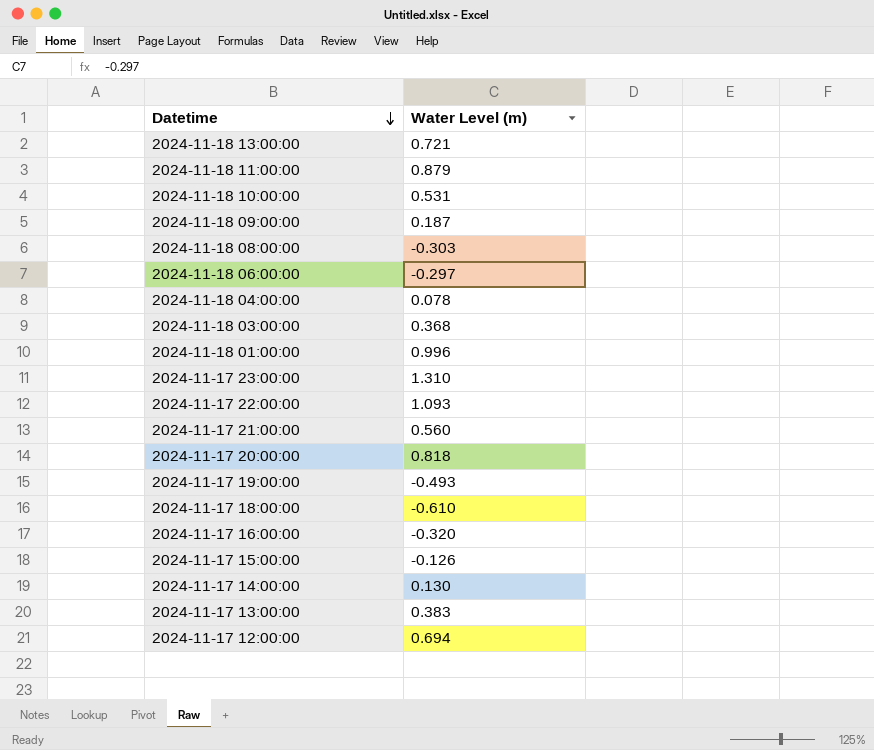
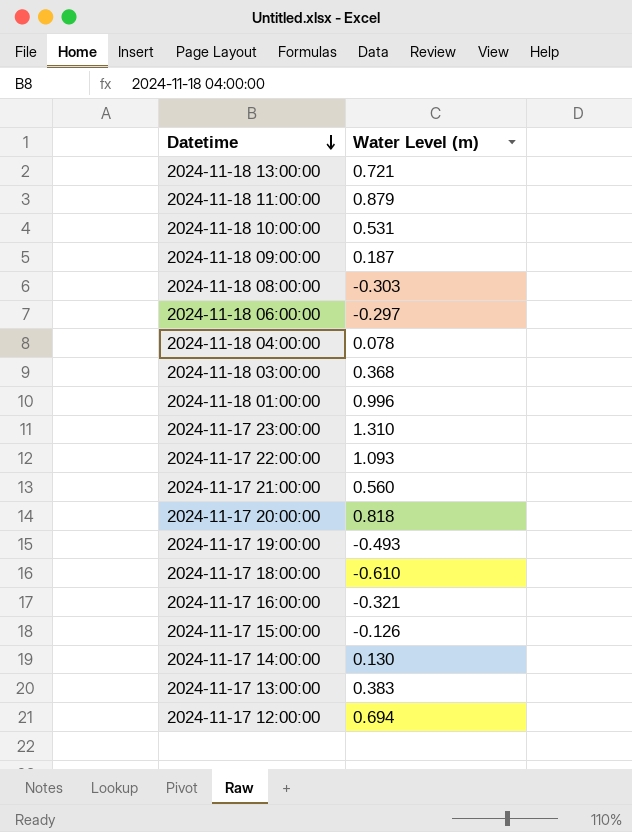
2024-11-17 16:00:00 | Water Level (m): -0.320 -> -0.321

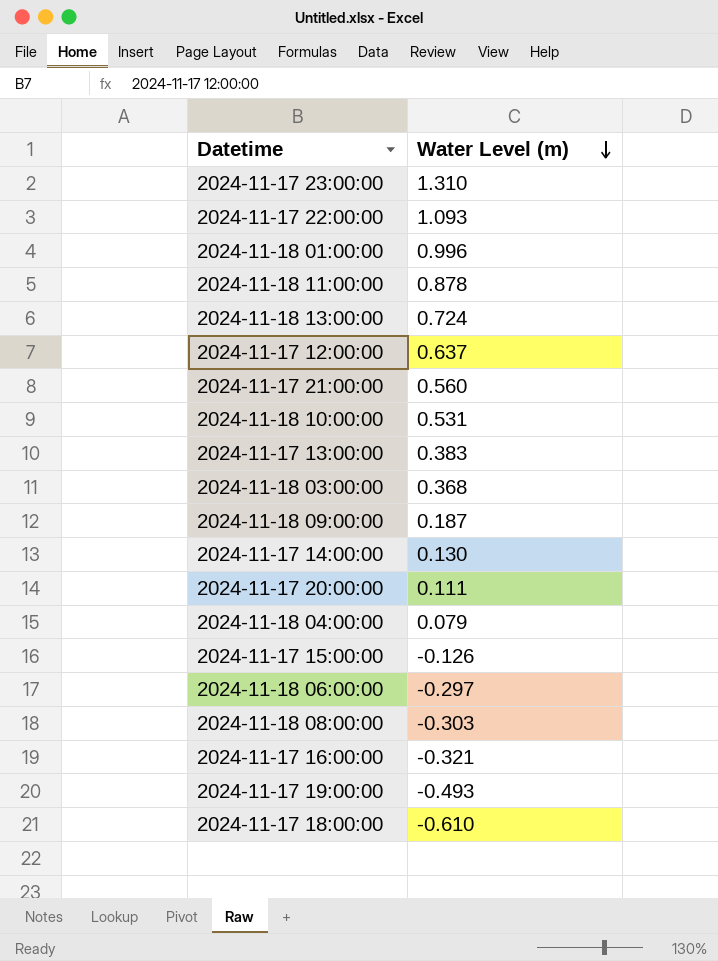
row order: Datetime descending -> Water Level (m) descending
2024-11-18 11:00:00 | Water Level (m): 0.879 -> 0.878
2024-11-18 13:00:00 | Water Level (m): 0.721 -> 0.724
2024-11-17 12:00:00 | Water Level (m): 0.694 -> 0.637
2024-11-17 20:00:00 | Water Level (m): 0.818 -> 0.111
2024-11-18 04:00:00 | Water Level (m): 0.078 -> 0.079

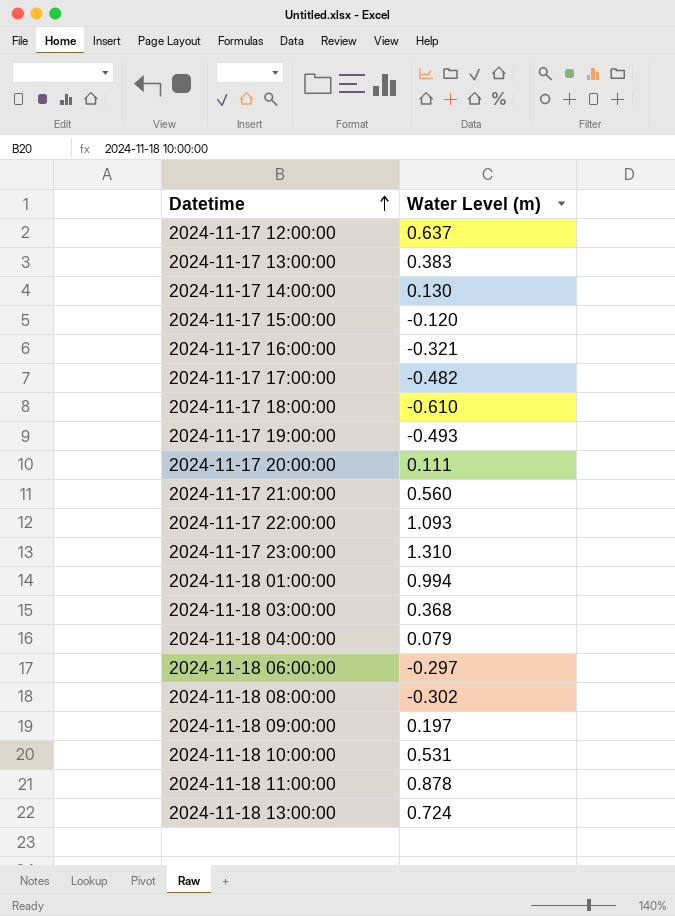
row order: Water Level (m) descending -> Datetime ascending
2024-11-17 15:00:00 | Water Level (m): -0.126 -> -0.120
row 2024-11-17 17:00:00: none -> -0.482
2024-11-18 01:00:00 | Water Level (m): 0.996 -> 0.994
2024-11-18 08:00:00 | Water Level (m): -0.303 -> -0.302
2024-11-18 09:00:00 | Water Level (m): 0.187 -> 0.197

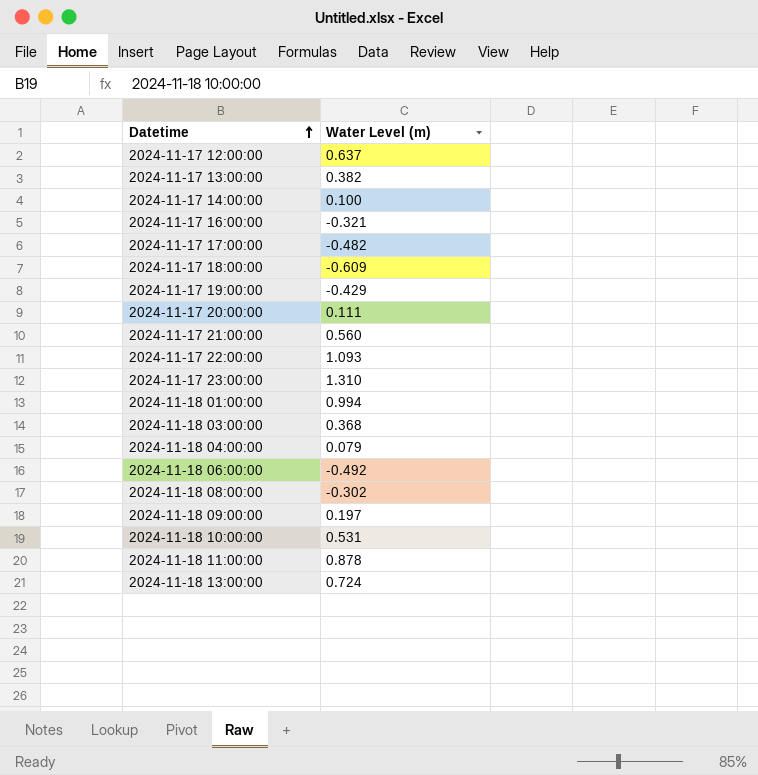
row 2024-11-17 15:00:00: -0.120 -> none
2024-11-17 13:00:00 | Water Level (m): 0.383 -> 0.382
2024-11-17 14:00:00 | Water Level (m): 0.130 -> 0.100
2024-11-17 18:00:00 | Water Level (m): -0.610 -> -0.609
2024-11-17 19:00:00 | Water Level (m): -0.493 -> -0.429
2024-11-18 06:00:00 | Water Level (m): -0.297 -> -0.492

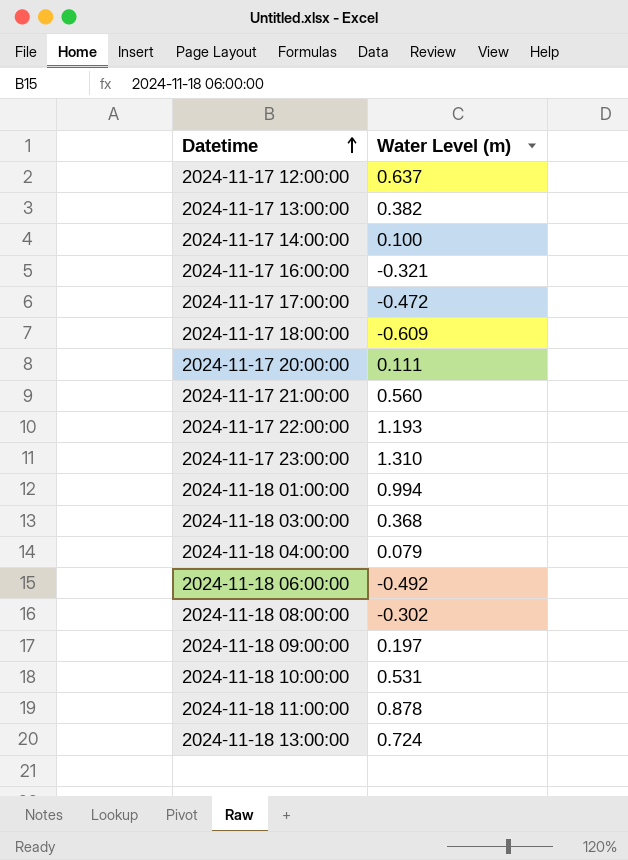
row 2024-11-17 19:00:00: -0.429 -> none
2024-11-17 17:00:00 | Water Level (m): -0.482 -> -0.472
2024-11-17 22:00:00 | Water Level (m): 1.093 -> 1.193

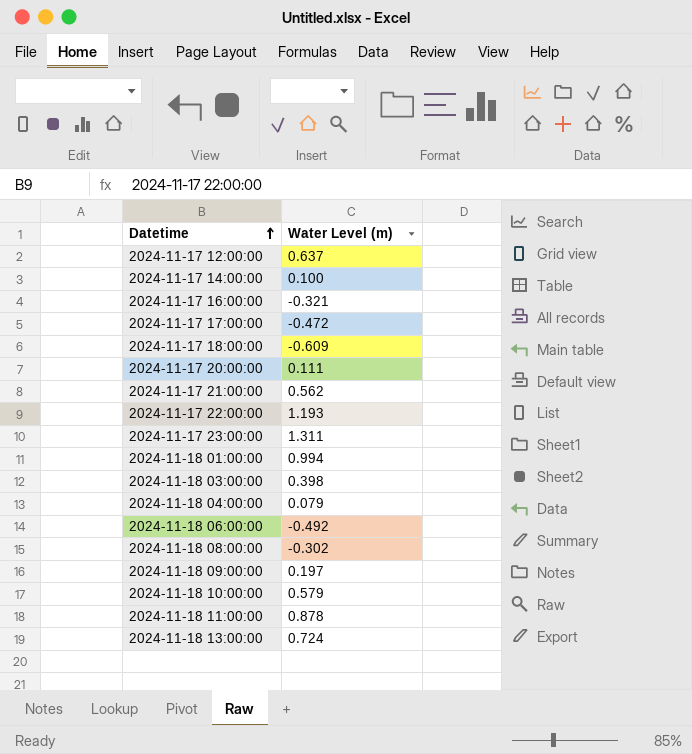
row 2024-11-17 13:00:00: 0.382 -> none
2024-11-17 21:00:00 | Water Level (m): 0.560 -> 0.562
2024-11-17 23:00:00 | Water Level (m): 1.310 -> 1.311
2024-11-18 03:00:00 | Water Level (m): 0.368 -> 0.398
2024-11-18 10:00:00 | Water Level (m): 0.531 -> 0.579

